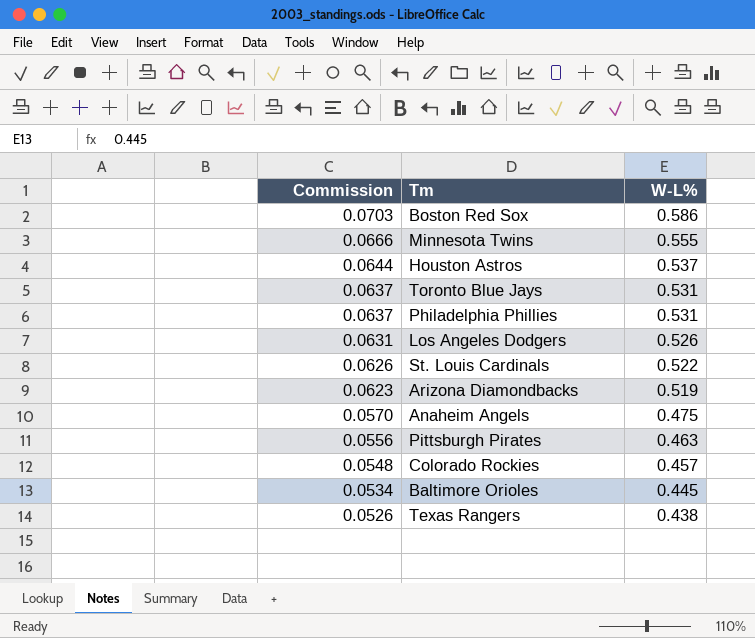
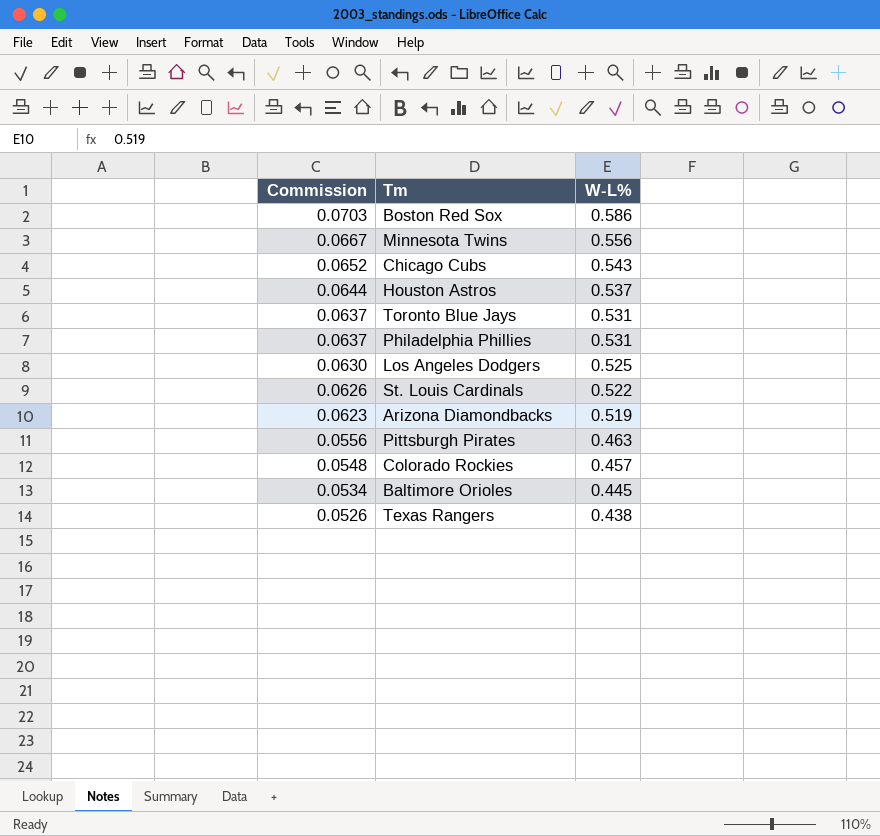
row Anaheim Angels: 0.0570 | 0.475 -> none
Minnesota Twins | Commission: 0.0666 -> 0.0667
Minnesota Twins | W-L%: 0.555 -> 0.556
row Chicago Cubs: none -> 0.0652 | 0.543
Los Angeles Dodgers | Commission: 0.0631 -> 0.0630
Los Angeles Dodgers | W-L%: 0.526 -> 0.525

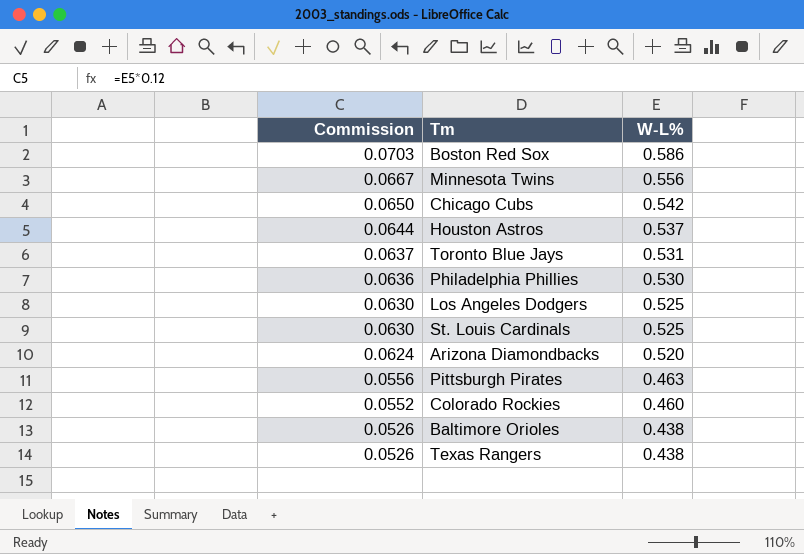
Chicago Cubs | Commission: 0.0652 -> 0.0650
Chicago Cubs | W-L%: 0.543 -> 0.542
Philadelphia Phillies | Commission: 0.0637 -> 0.0636
Philadelphia Phillies | W-L%: 0.531 -> 0.530
St. Louis Cardinals | Commission: 0.0626 -> 0.0630
St. Louis Cardinals | W-L%: 0.522 -> 0.525
Arizona Diamondbacks | Commission: 0.0623 -> 0.0624
Arizona Diamondbacks | W-L%: 0.519 -> 0.520
Colorado Rockies | Commission: 0.0548 -> 0.0552
Colorado Rockies | W-L%: 0.457 -> 0.460
Baltimore Orioles | Commission: 0.0534 -> 0.0526
Baltimore Orioles | W-L%: 0.445 -> 0.438

